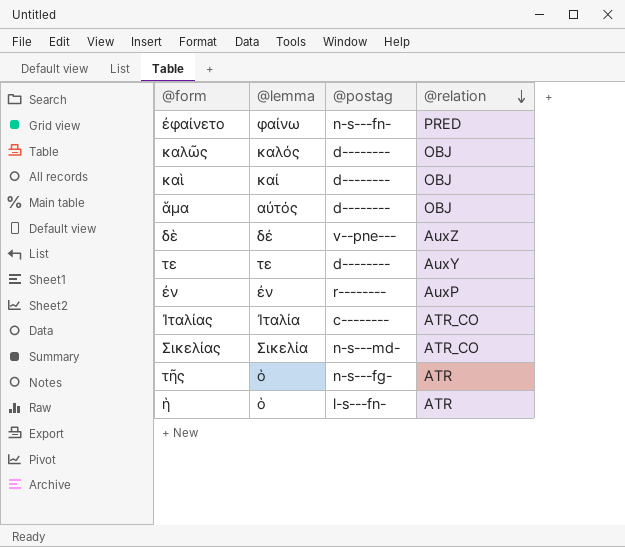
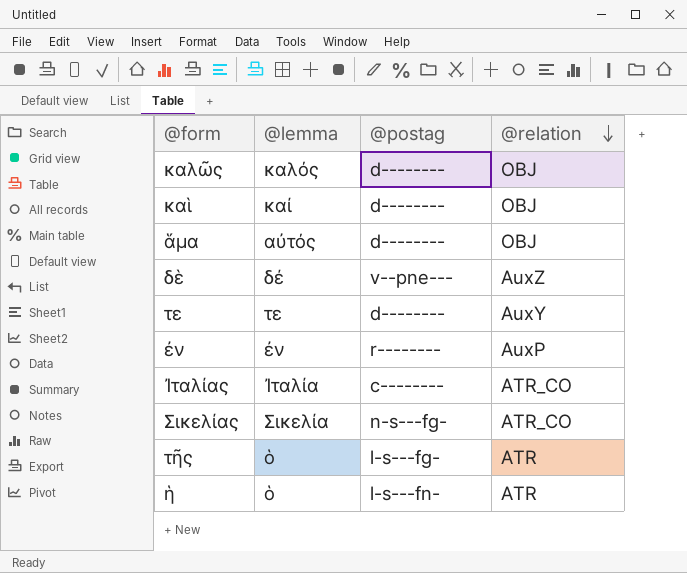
row ἐφαίνετο: φαίνω | n-s---fn- | PRED -> none
Σικελίας | @postag: n-s---md- -> n-s---fg-
τῆς | @postag: n-s---fg- -> l-s---fg-

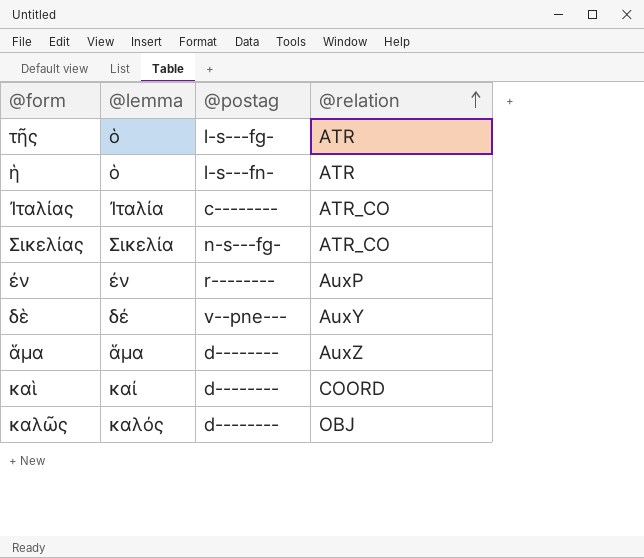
row order: @relation descending -> @relation ascending
row τε: τε | d-------- | AuxY -> none
δὲ | @relation: AuxZ -> AuxY
ἅμα | @lemma: αὐτός -> ἅμα
ἅμα | @relation: OBJ -> AuxZ
καὶ | @relation: OBJ -> COORD

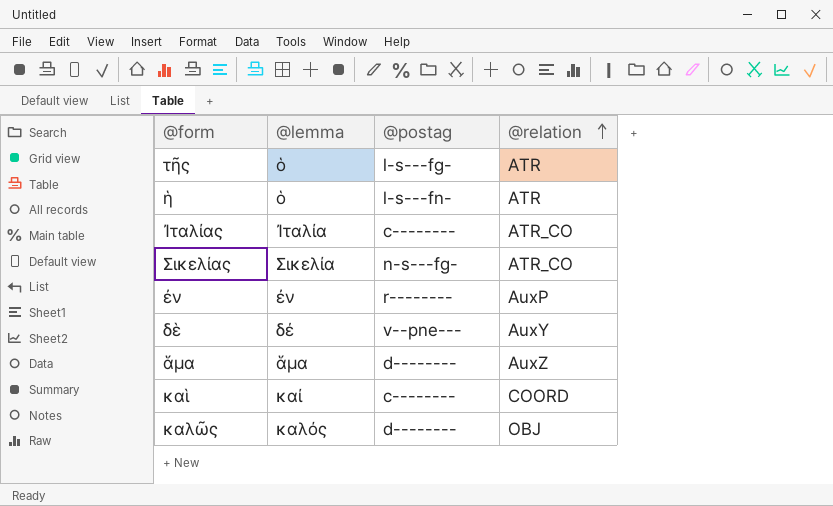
καὶ | @postag: d-------- -> c--------

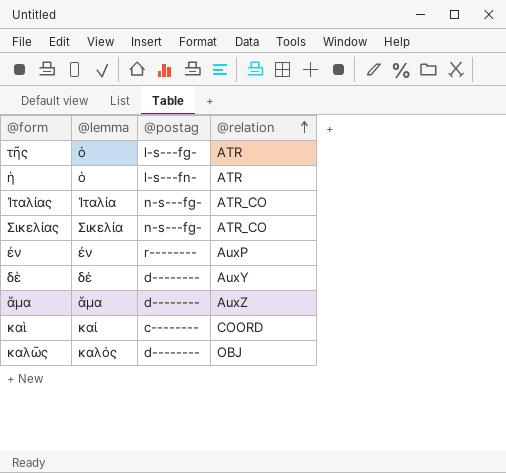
Ἰταλίας | @postag: c-------- -> n-s---fg-
δὲ | @postag: v--pne--- -> d--------

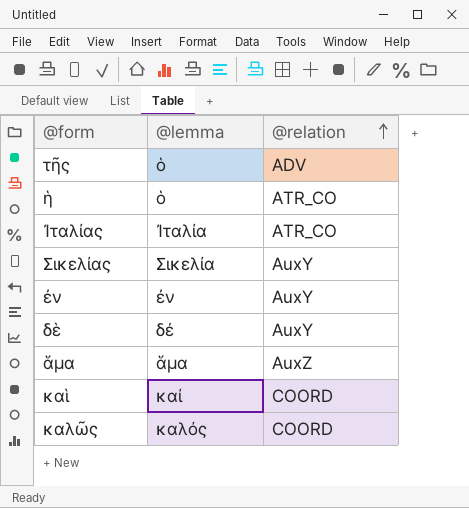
column @postag | position: 3 -> none
τῆς | @relation: ATR -> ADV
ἡ | @relation: ATR -> ATR_CO
Σικελίας | @relation: ATR_CO -> AuxY
ἐν | @relation: AuxP -> AuxY
καλῶς | @relation: OBJ -> COORD

